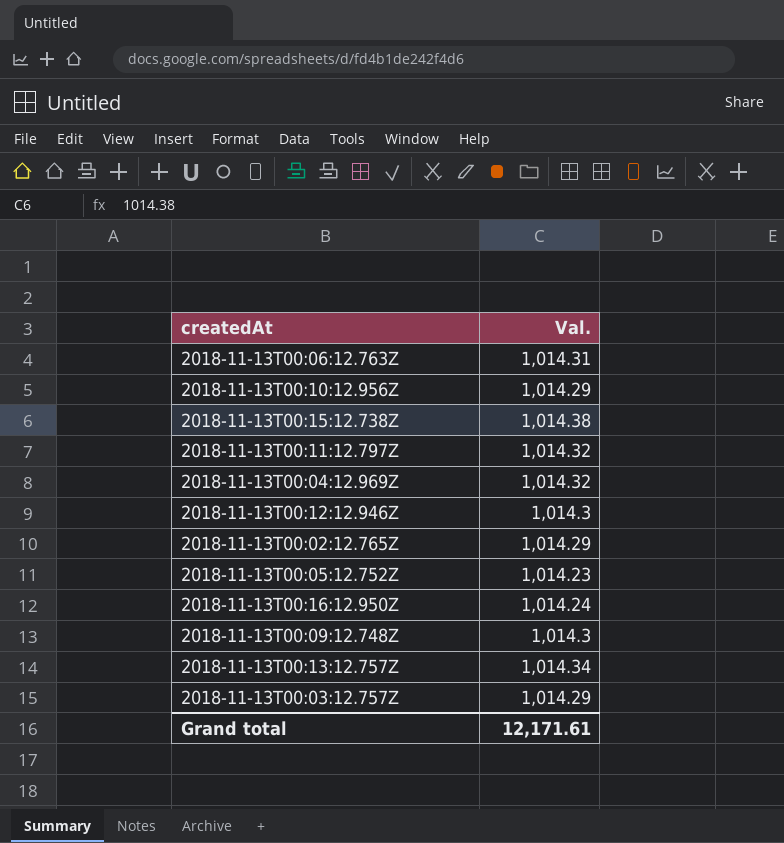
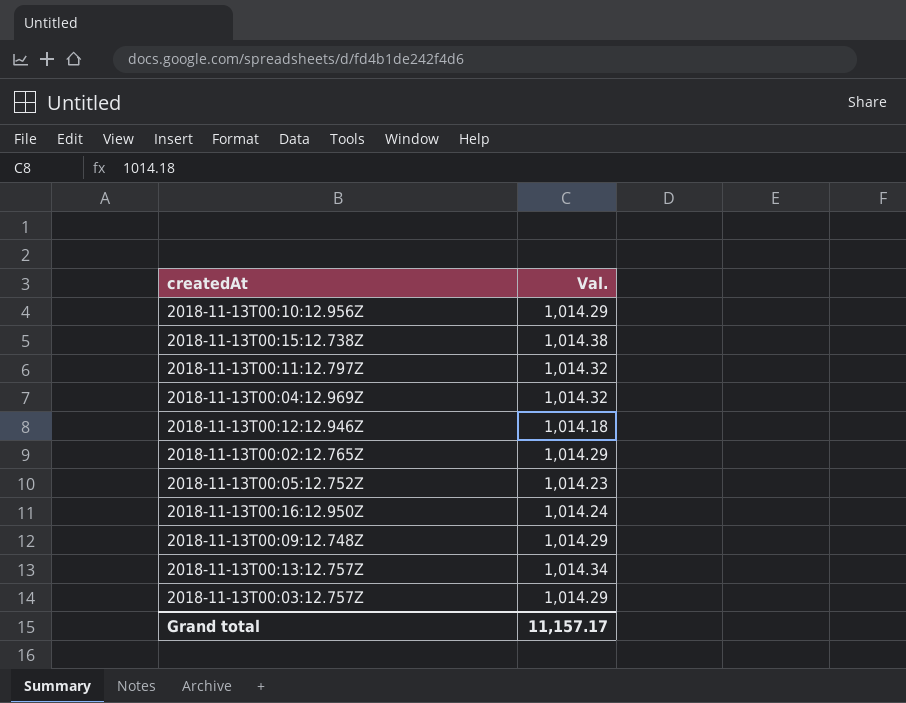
row 2018-11-13T00:06:12.763Z: 1,014.31 -> none
2018-11-13T00:12:12.946Z | Val.: 1,014.3 -> 1,014.18
2018-11-13T00:09:12.748Z | Val.: 1,014.3 -> 1,014.29
Grand total | Val.: 12,171.61 -> 11,157.17

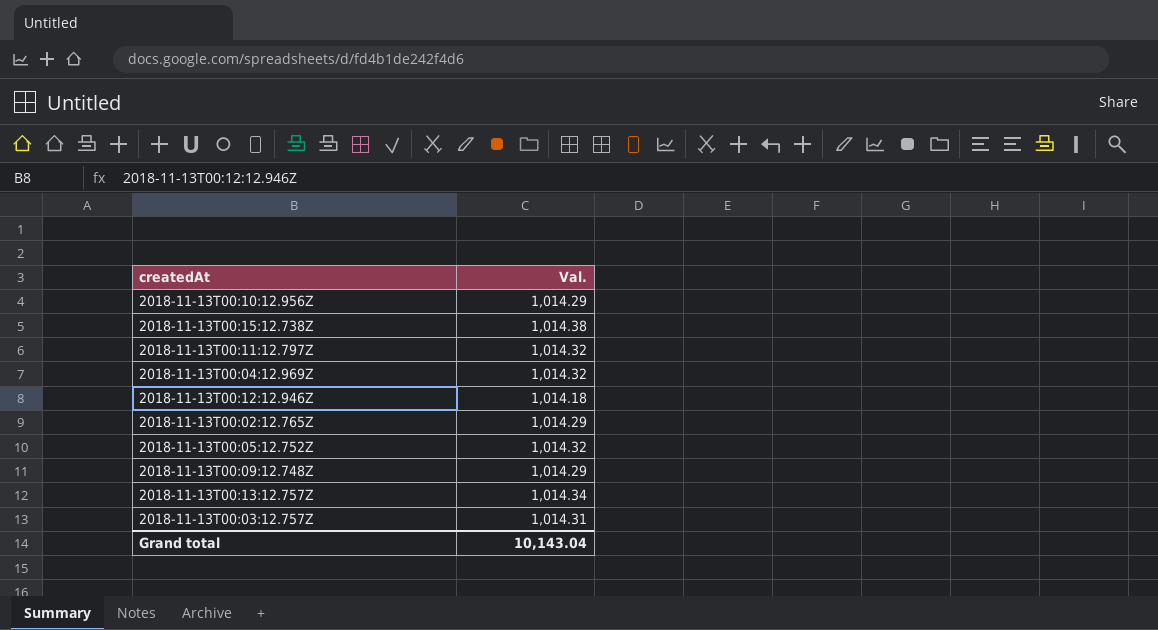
row 2018-11-13T00:16:12.950Z: 1,014.24 -> none
2018-11-13T00:05:12.752Z | Val.: 1,014.23 -> 1,014.32
2018-11-13T00:03:12.757Z | Val.: 1,014.29 -> 1,014.31
Grand total | Val.: 11,157.17 -> 10,143.04

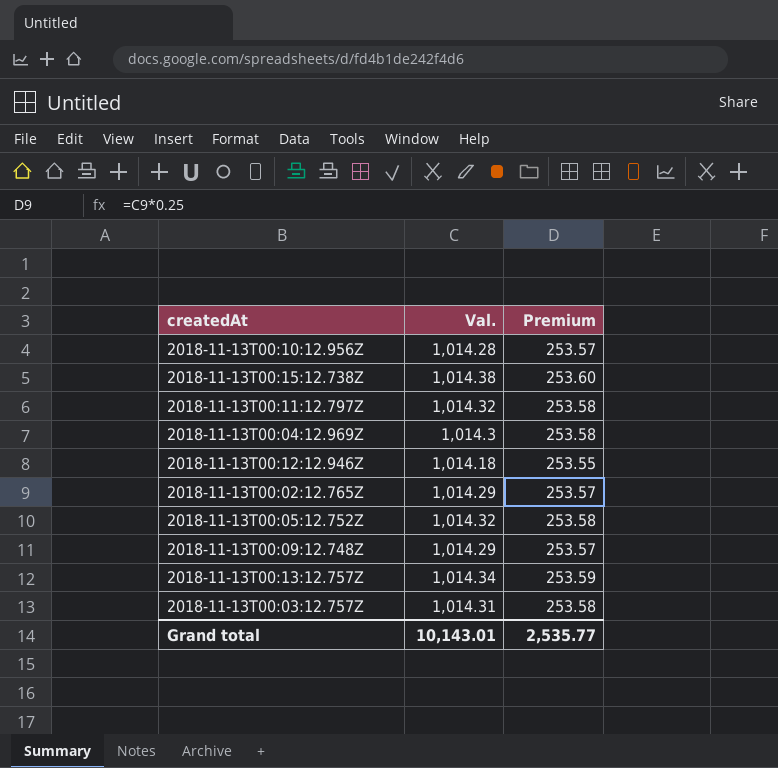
column Premium | formula: none -> [Val.] * 0.25
2018-11-13T00:10:12.956Z | Val.: 1,014.29 -> 1,014.28
2018-11-13T00:04:12.969Z | Val.: 1,014.32 -> 1,014.3
Grand total | Val.: 10,143.04 -> 10,143.01

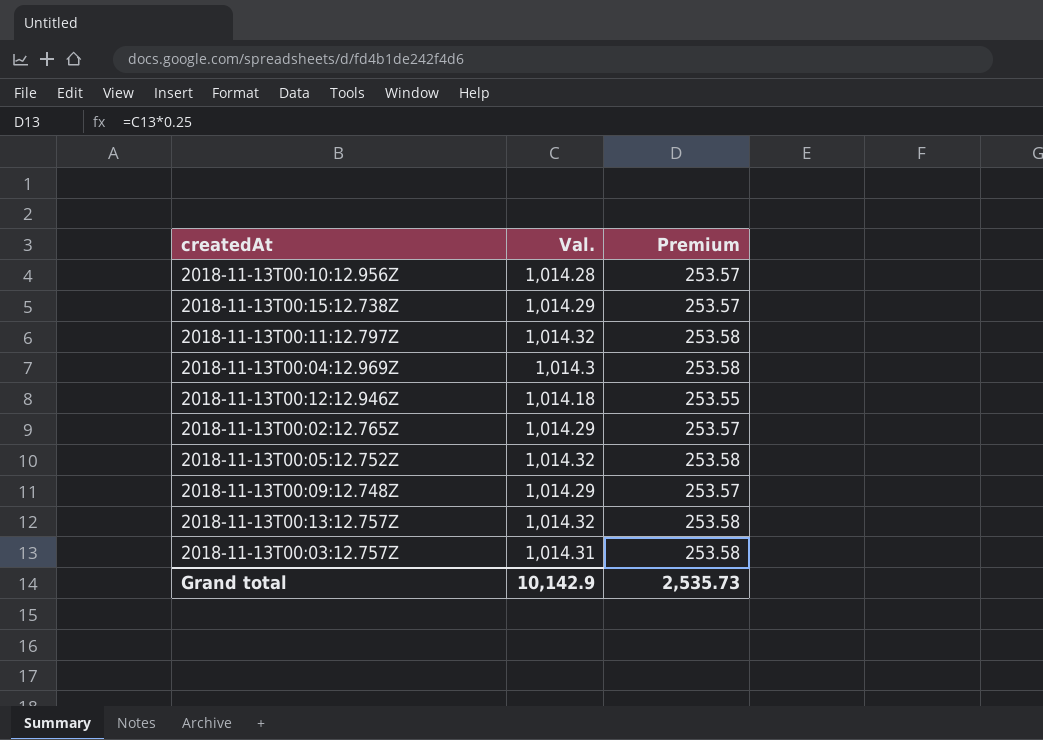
2018-11-13T00:15:12.738Z | Val.: 1,014.38 -> 1,014.29
2018-11-13T00:15:12.738Z | Premium: 253.60 -> 253.57
2018-11-13T00:13:12.757Z | Val.: 1,014.34 -> 1,014.32
2018-11-13T00:13:12.757Z | Premium: 253.59 -> 253.58
Grand total | Val.: 10,143.01 -> 10,142.9
Grand total | Premium: 2,535.77 -> 2,535.73

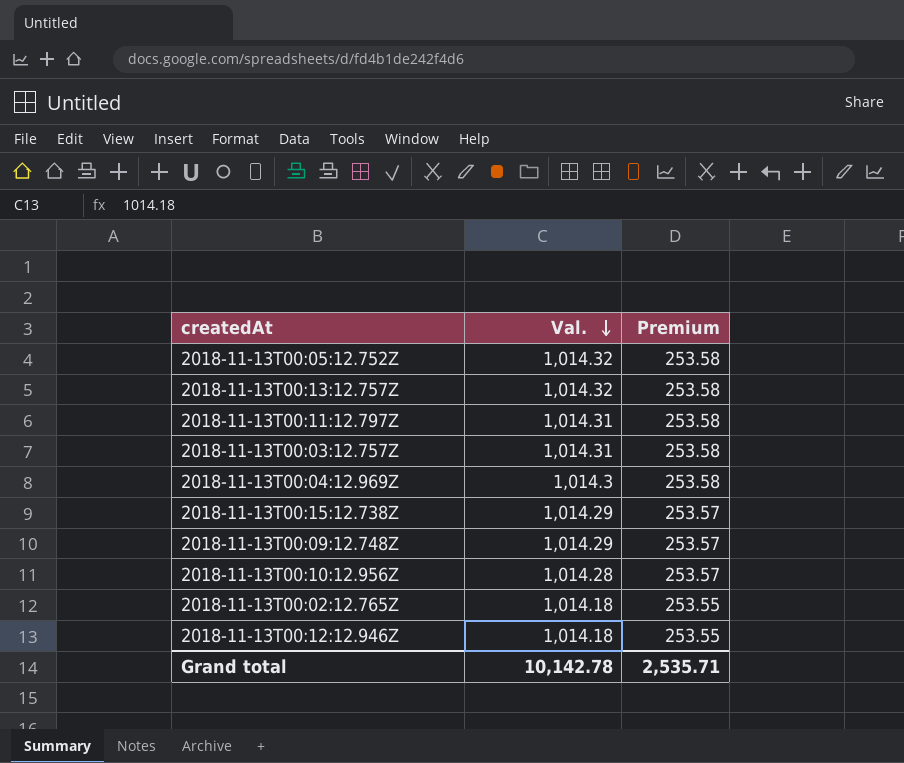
row order: none -> Val. descending
2018-11-13T00:11:12.797Z | Val.: 1,014.32 -> 1,014.31
2018-11-13T00:02:12.765Z | Val.: 1,014.29 -> 1,014.18
2018-11-13T00:02:12.765Z | Premium: 253.57 -> 253.55
Grand total | Val.: 10,142.9 -> 10,142.78
Grand total | Premium: 2,535.73 -> 2,535.71

